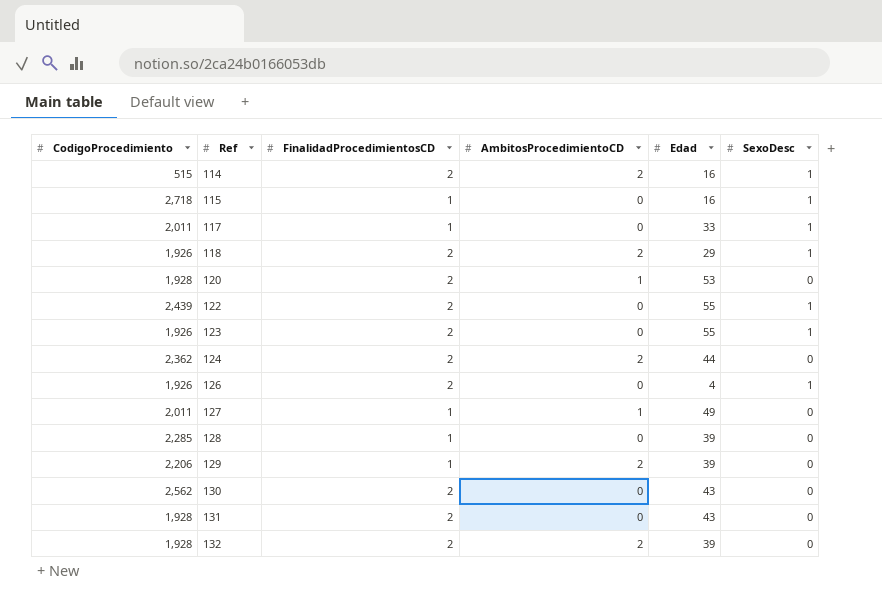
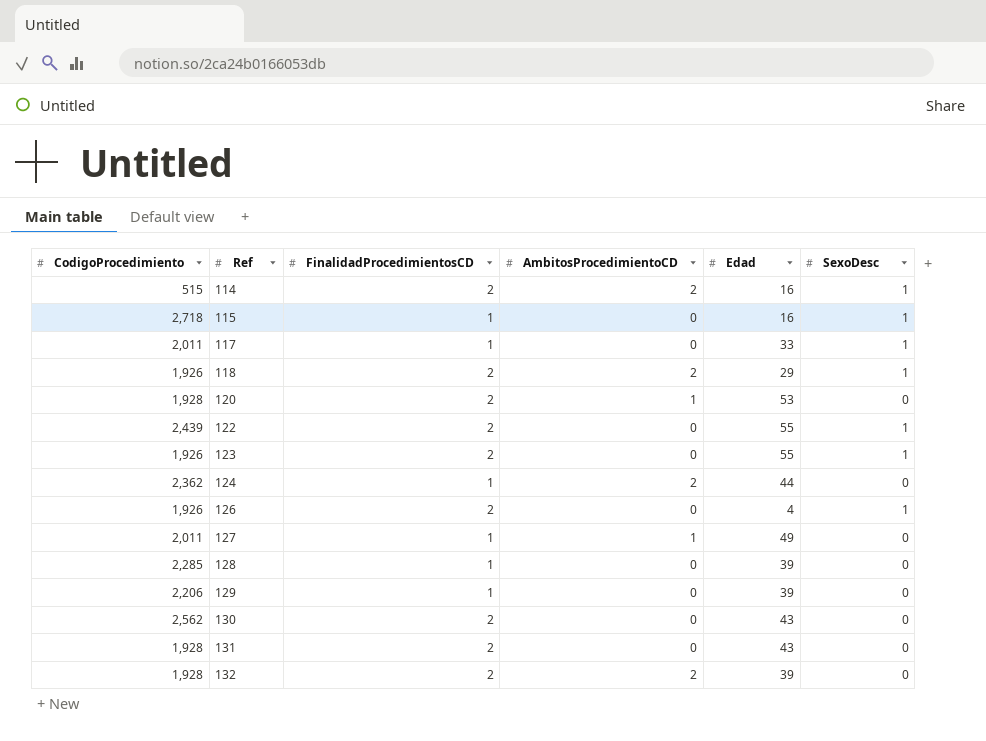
124 | FinalidadProcedimientosCD: 2 -> 1
129 | AmbitosProcedimientoCD: 2 -> 0

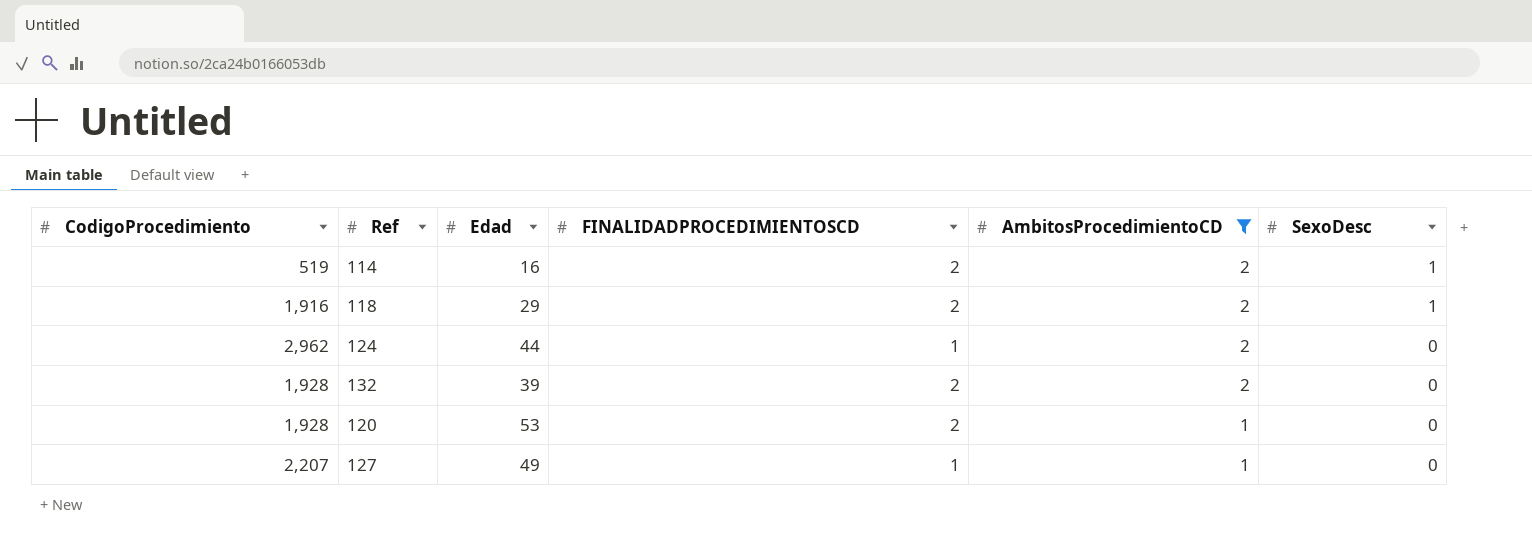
filter: none -> AmbitosProcedimientoCD != 0
row order: Ref ascending -> AmbitosProcedimientoCD descending
column Edad | position: 5 -> 3
column name: FinalidadProcedimientosCD -> FINALIDADPROCEDIMIENTOSCD
114 | CodigoProcedimiento: 515 -> 519
118 | CodigoProcedimiento: 1,926 -> 1,916
124 | CodigoProcedimiento: 2,362 -> 2,962
127 | CodigoProcedimiento: 2,011 -> 2,207

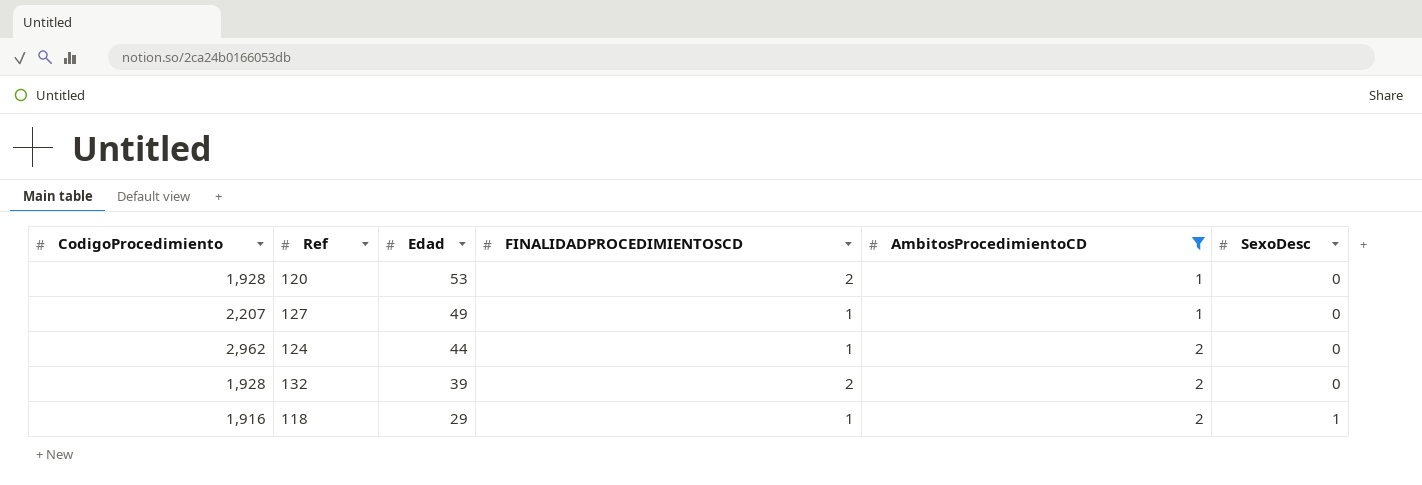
row order: AmbitosProcedimientoCD descending -> Edad descending
row 114: 519 | 16 | 2 | 2 | 1 -> none
118 | FINALIDADPROCEDIMIENTOSCD: 2 -> 1

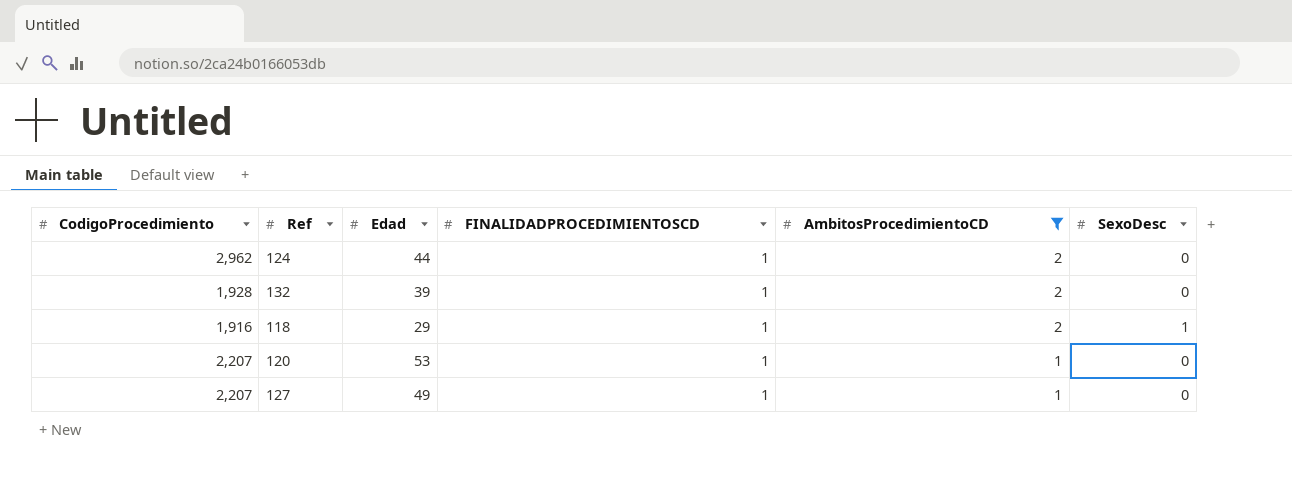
row order: Edad descending -> AmbitosProcedimientoCD descending
132 | FINALIDADPROCEDIMIENTOSCD: 2 -> 1
120 | CodigoProcedimiento: 1,928 -> 2,207
120 | FINALIDADPROCEDIMIENTOSCD: 2 -> 1

